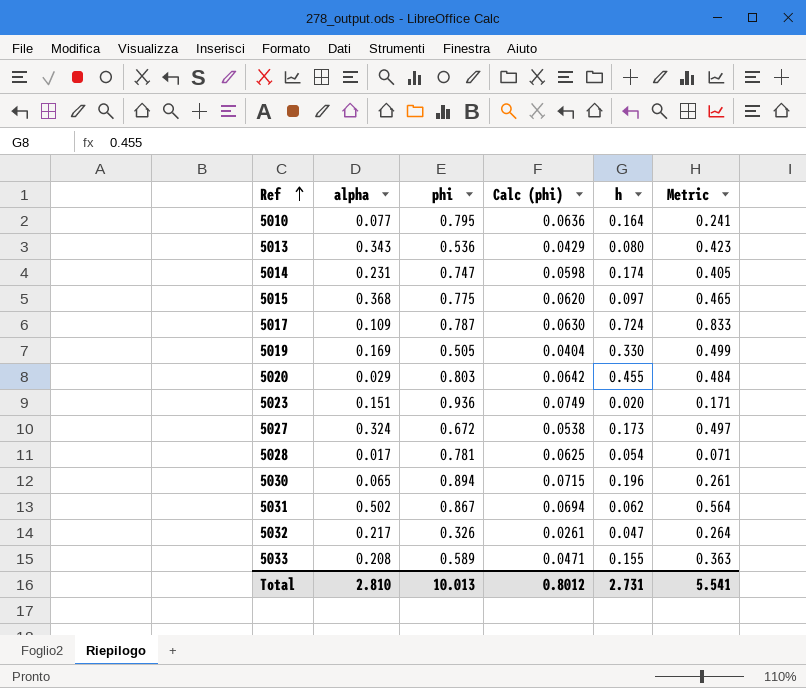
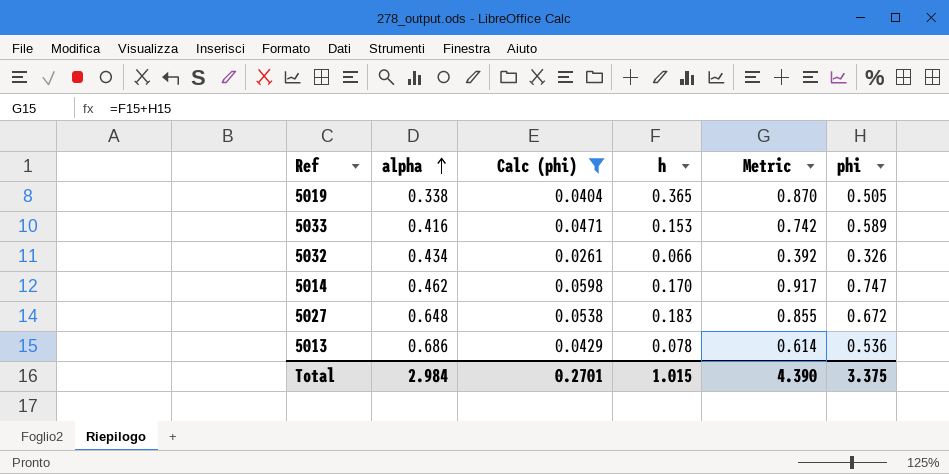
filter: none -> Calc (phi) <= 0.0598
row order: Ref ascending -> alpha ascending
column Metric | formula: [alpha] + [h] -> [h] + [phi]
column phi | position: 3 -> 6
5019 | alpha: 0.169 -> 0.338
5019 | h: 0.330 -> 0.365
5033 | alpha: 0.208 -> 0.416
5033 | h: 0.155 -> 0.153
5032 | alpha: 0.217 -> 0.434
5032 | h: 0.047 -> 0.066
5014 | alpha: 0.231 -> 0.462
5014 | h: 0.174 -> 0.170
5027 | alpha: 0.324 -> 0.648
5027 | h: 0.173 -> 0.183
5013 | alpha: 0.343 -> 0.686
5013 | h: 0.080 -> 0.078
Total | alpha: 2.810 -> 2.984
Total | Calc (phi): 0.8012 -> 0.2701
Total | h: 2.731 -> 1.015
Total | Metric: 5.541 -> 4.390
Total | phi: 10.013 -> 3.375

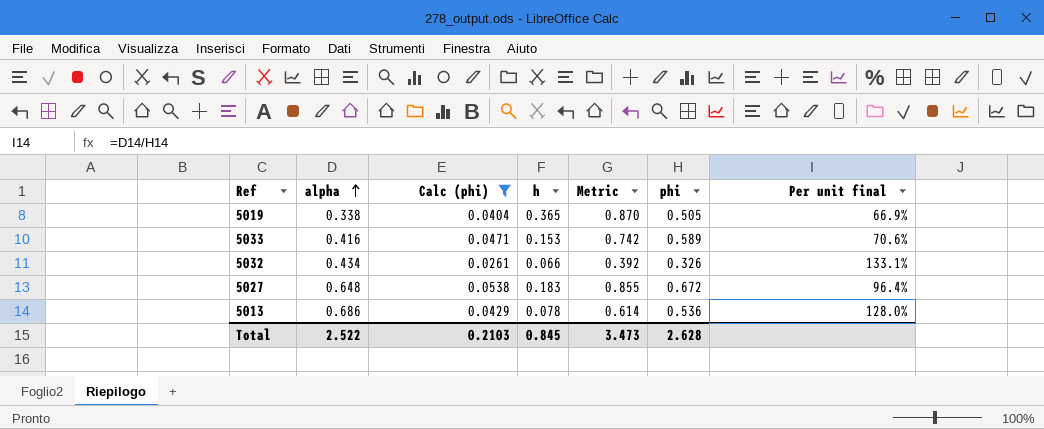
column Per unit final | formula: none -> [alpha] / [phi]
row 5014: 0.462 | 0.0598 | 0.170 | 0.917 | 0.747 -> none
Total | alpha: 2.984 -> 2.522
Total | Calc (phi): 0.2701 -> 0.2103
Total | h: 1.015 -> 0.845
Total | Metric: 4.390 -> 3.473
Total | phi: 3.375 -> 2.628

